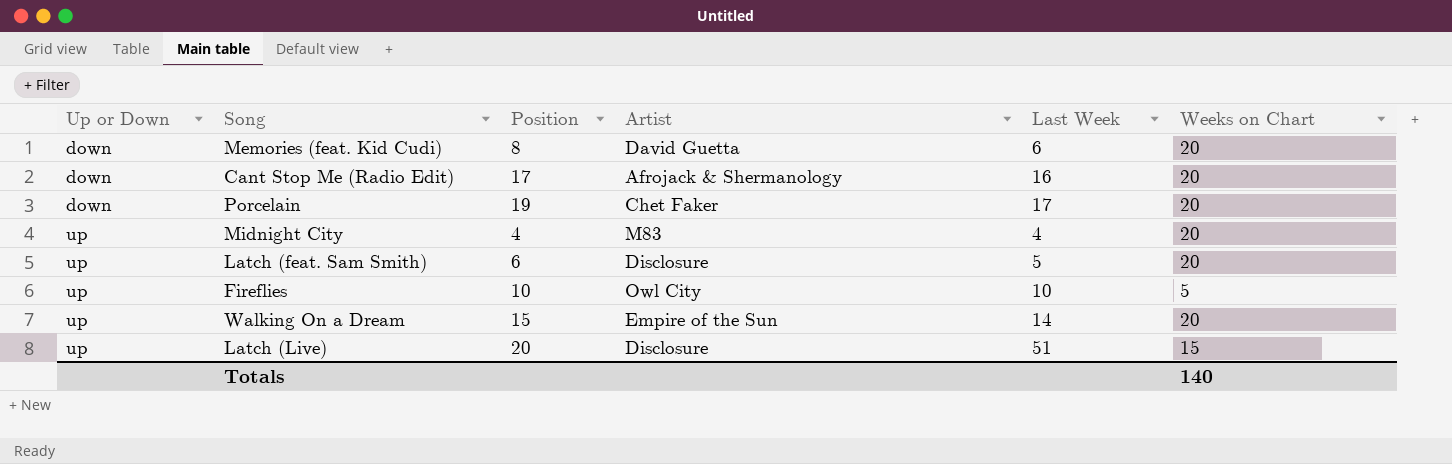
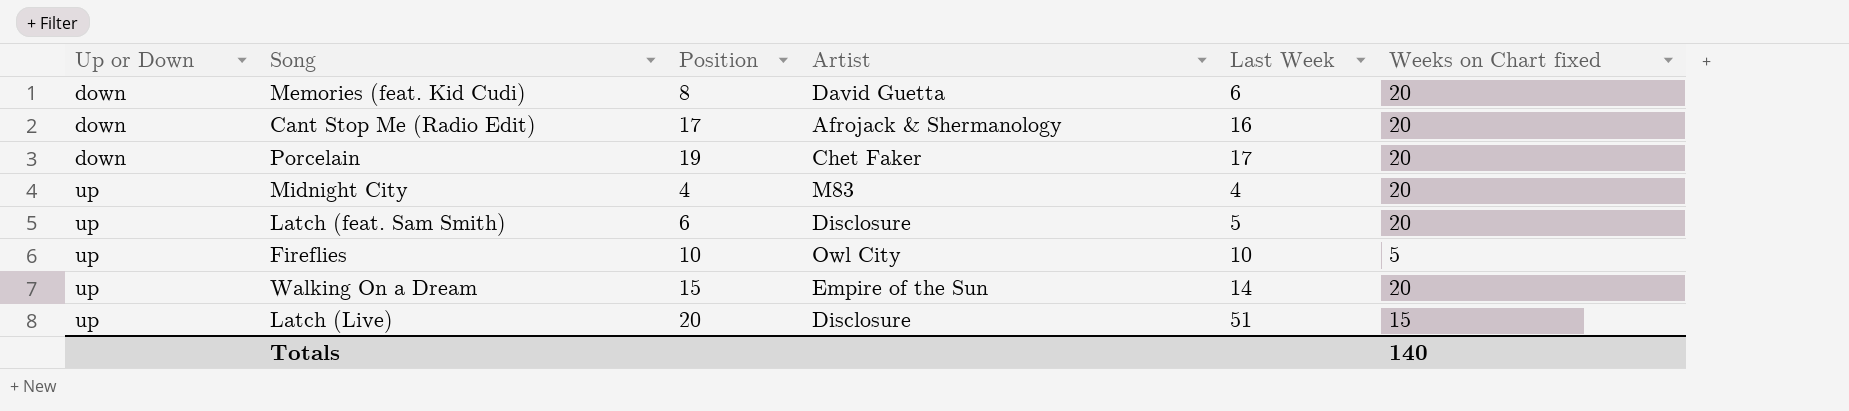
column name: Weeks on Chart -> Weeks on Chart fixed

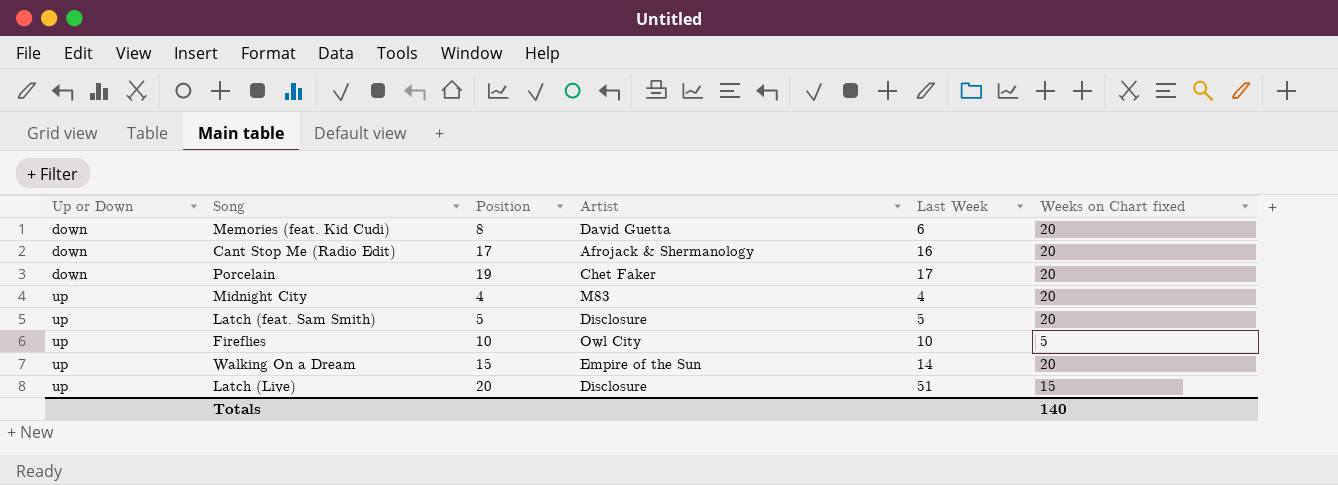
Latch (feat. Sam Smith) | Position: 6 -> 5

